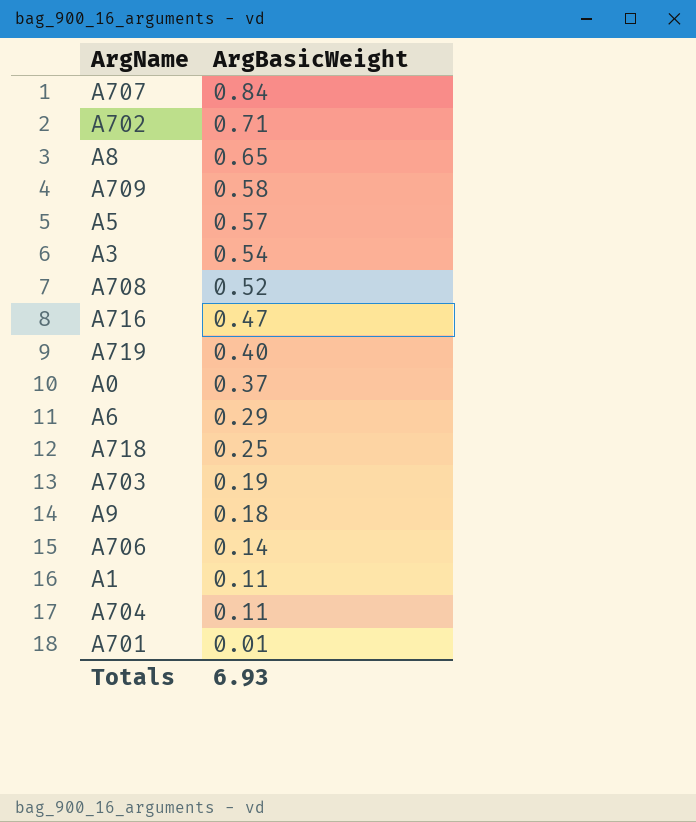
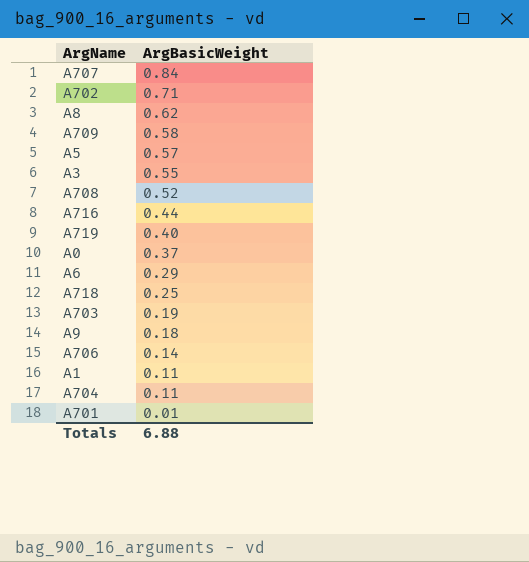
A8 | ArgBasicWeight: 0.65 -> 0.62
A3 | ArgBasicWeight: 0.54 -> 0.55
A716 | ArgBasicWeight: 0.47 -> 0.44
Totals | ArgBasicWeight: 6.93 -> 6.88

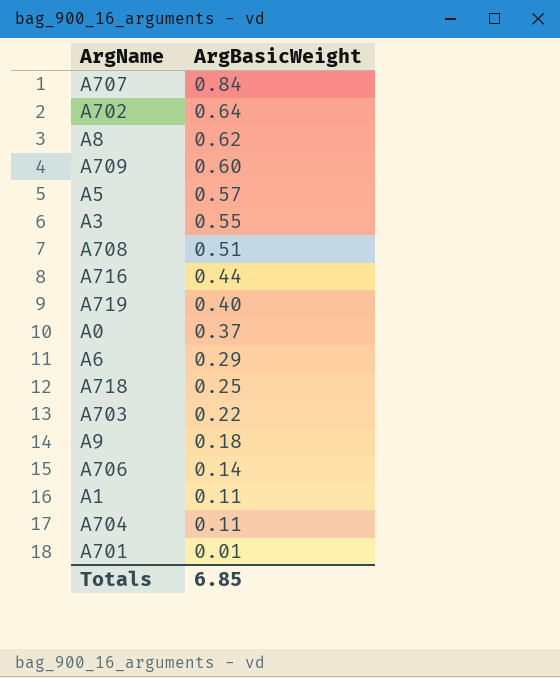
A702 | ArgBasicWeight: 0.71 -> 0.64
A709 | ArgBasicWeight: 0.58 -> 0.60
A708 | ArgBasicWeight: 0.52 -> 0.51
A703 | ArgBasicWeight: 0.19 -> 0.22
Totals | ArgBasicWeight: 6.88 -> 6.85

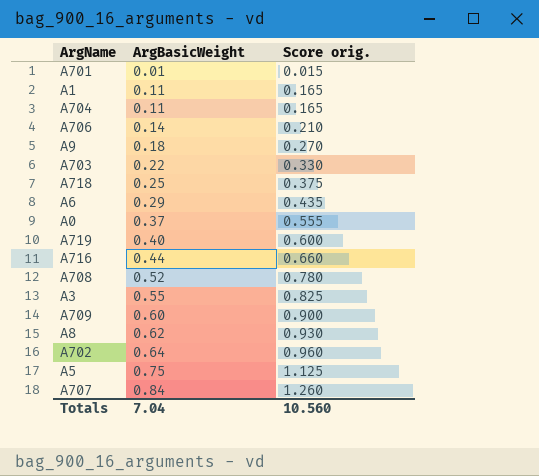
row order: ArgBasicWeight descending -> ArgBasicWeight ascending
column Score orig. | formula: none -> [ArgBasicWeight] * 1.5
A708 | ArgBasicWeight: 0.51 -> 0.52
A5 | ArgBasicWeight: 0.57 -> 0.75
Totals | ArgBasicWeight: 6.85 -> 7.04

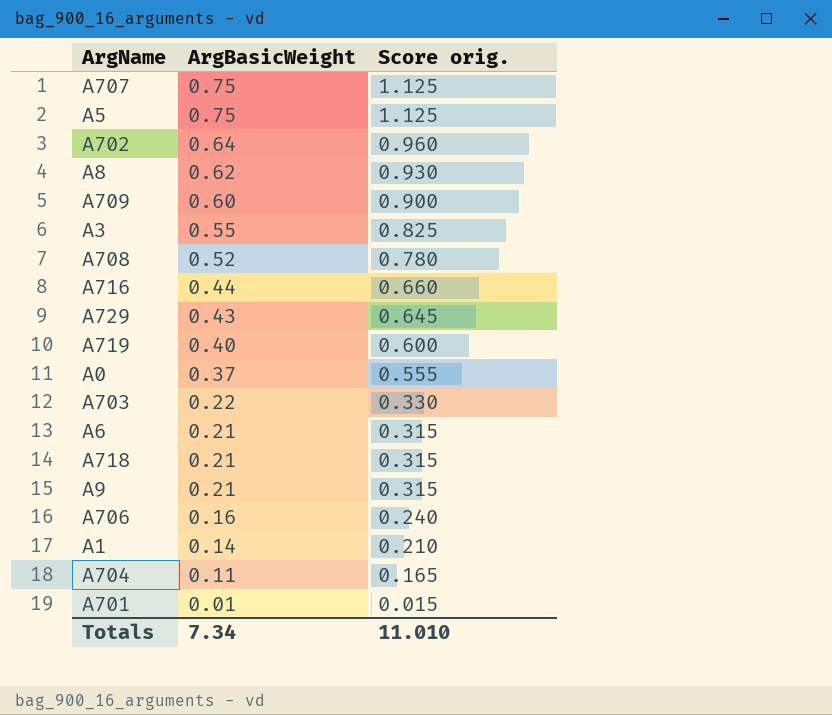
row order: ArgBasicWeight ascending -> ArgBasicWeight descending
A707 | ArgBasicWeight: 0.84 -> 0.75
A707 | Score orig.: 1.260 -> 1.125
row A729: none -> 0.43 | 0.645
A6 | ArgBasicWeight: 0.29 -> 0.21
A6 | Score orig.: 0.435 -> 0.315
A718 | ArgBasicWeight: 0.25 -> 0.21
A718 | Score orig.: 0.375 -> 0.315
A9 | ArgBasicWeight: 0.18 -> 0.21
A9 | Score orig.: 0.270 -> 0.315
A706 | ArgBasicWeight: 0.14 -> 0.16
A706 | Score orig.: 0.210 -> 0.240
A1 | ArgBasicWeight: 0.11 -> 0.14
A1 | Score orig.: 0.165 -> 0.210
Totals | ArgBasicWeight: 7.04 -> 7.34
Totals | Score orig.: 10.560 -> 11.010

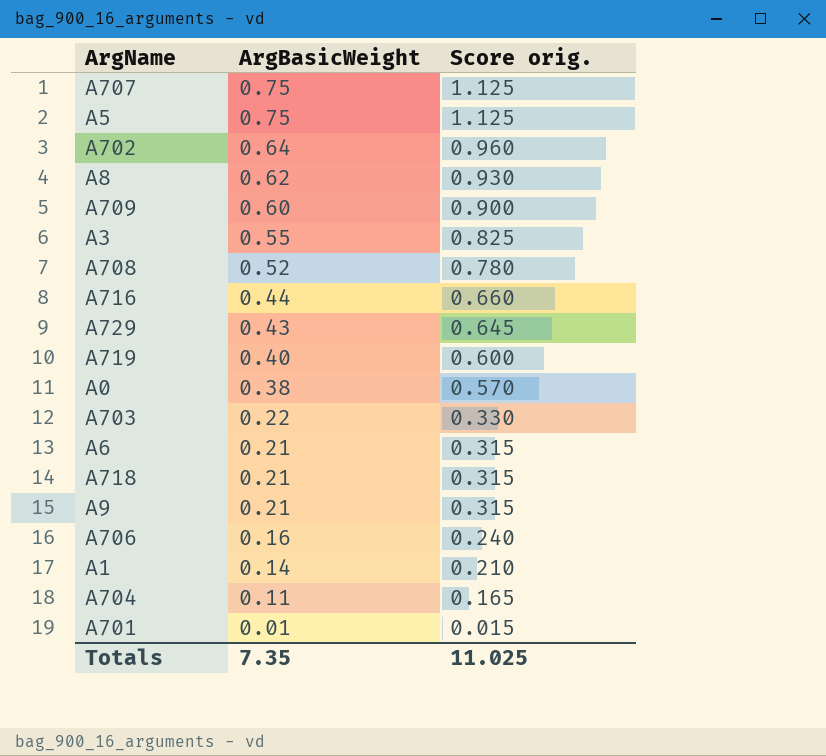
A0 | ArgBasicWeight: 0.37 -> 0.38
A0 | Score orig.: 0.555 -> 0.570
Totals | ArgBasicWeight: 7.34 -> 7.35
Totals | Score orig.: 11.010 -> 11.025

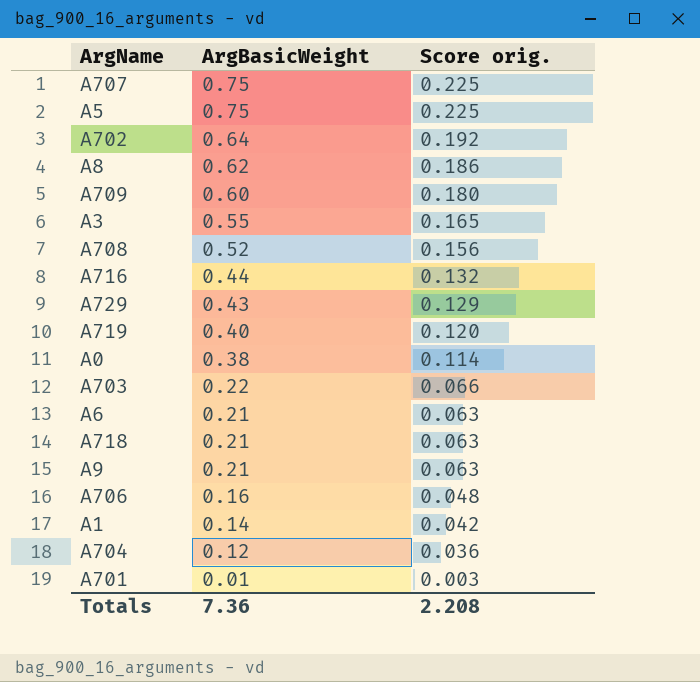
column Score orig. | formula: [ArgBasicWeight] * 1.5 -> [ArgBasicWeight] * 0.3
A704 | ArgBasicWeight: 0.11 -> 0.12
Totals | ArgBasicWeight: 7.35 -> 7.36
Totals | Score orig.: 11.025 -> 2.208

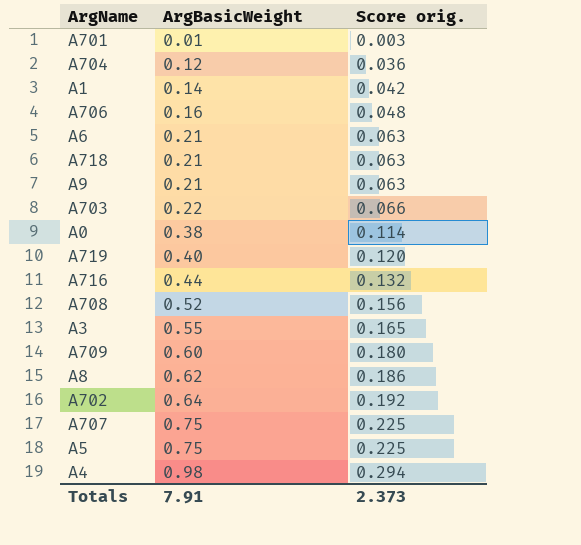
row order: ArgBasicWeight descending -> ArgBasicWeight ascending
row A729: 0.43 | 0.129 -> none
row A4: none -> 0.98 | 0.294
Totals | ArgBasicWeight: 7.36 -> 7.91
Totals | Score orig.: 2.208 -> 2.373

